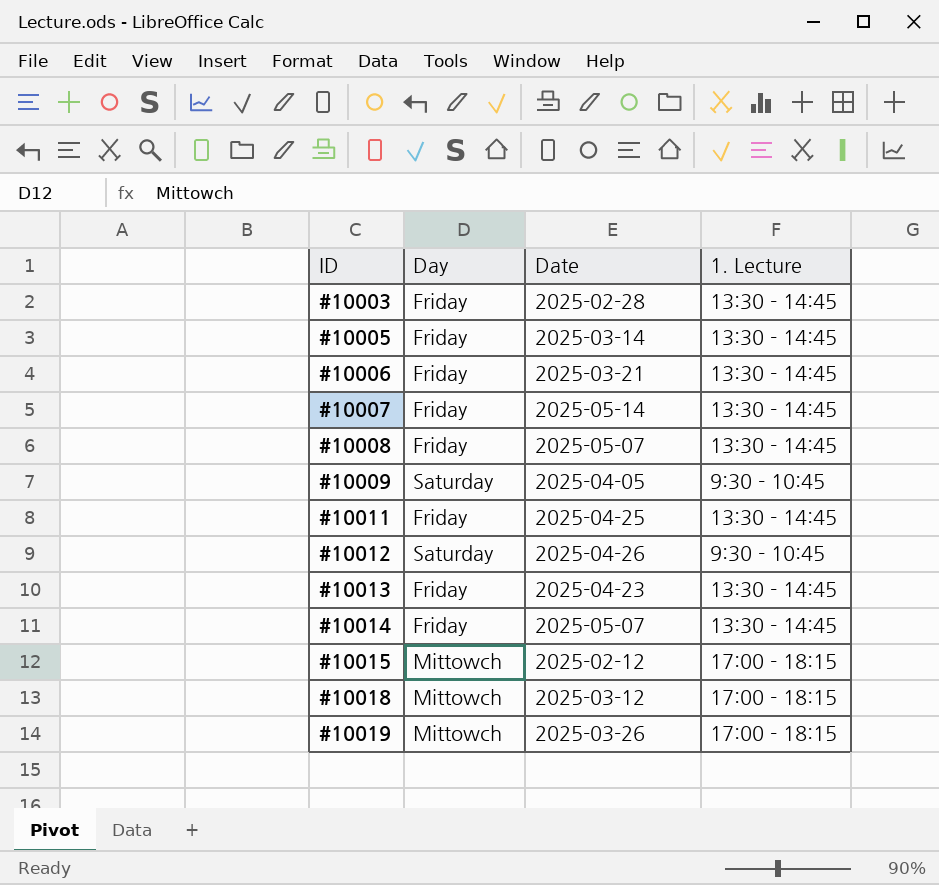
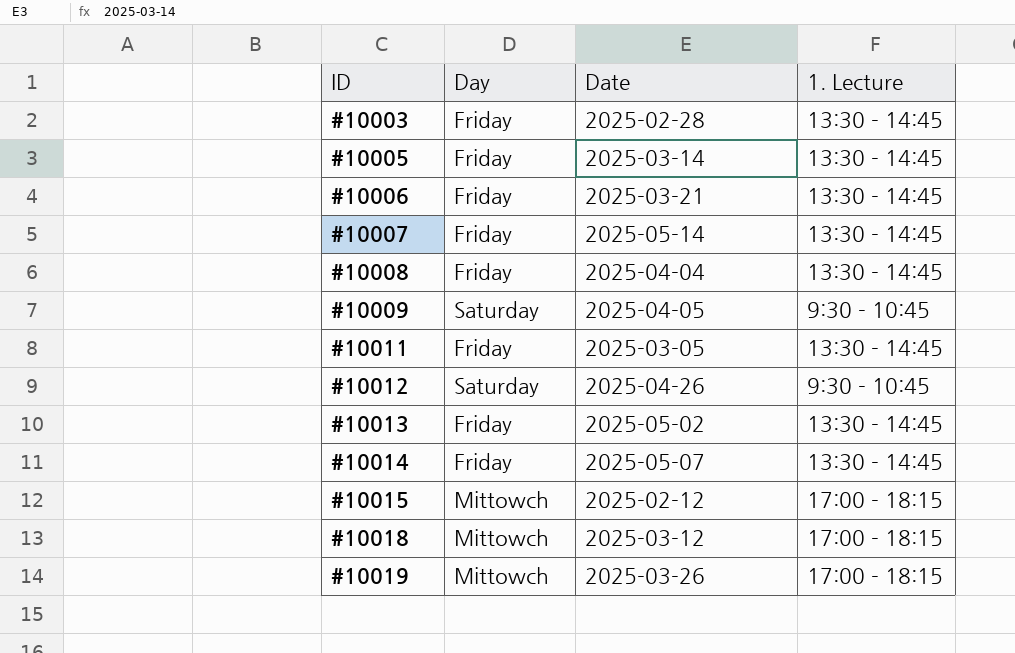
#10008 | Date: 2025-05-07 -> 2025-04-04
#10011 | Date: 2025-04-25 -> 2025-03-05
#10013 | Date: 2025-04-23 -> 2025-05-02

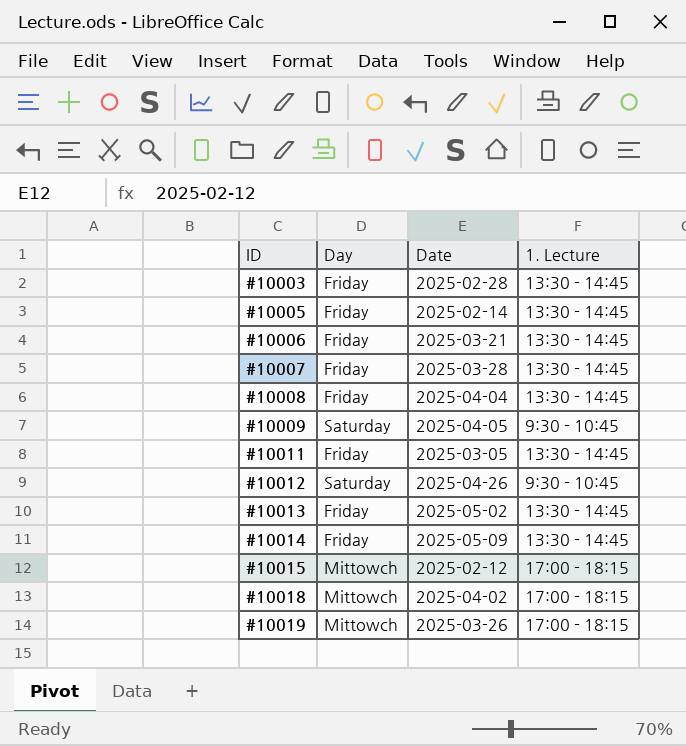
#10005 | Date: 2025-03-14 -> 2025-02-14
#10007 | Date: 2025-05-14 -> 2025-03-28
#10014 | Date: 2025-05-07 -> 2025-05-09
#10018 | Date: 2025-03-12 -> 2025-04-02

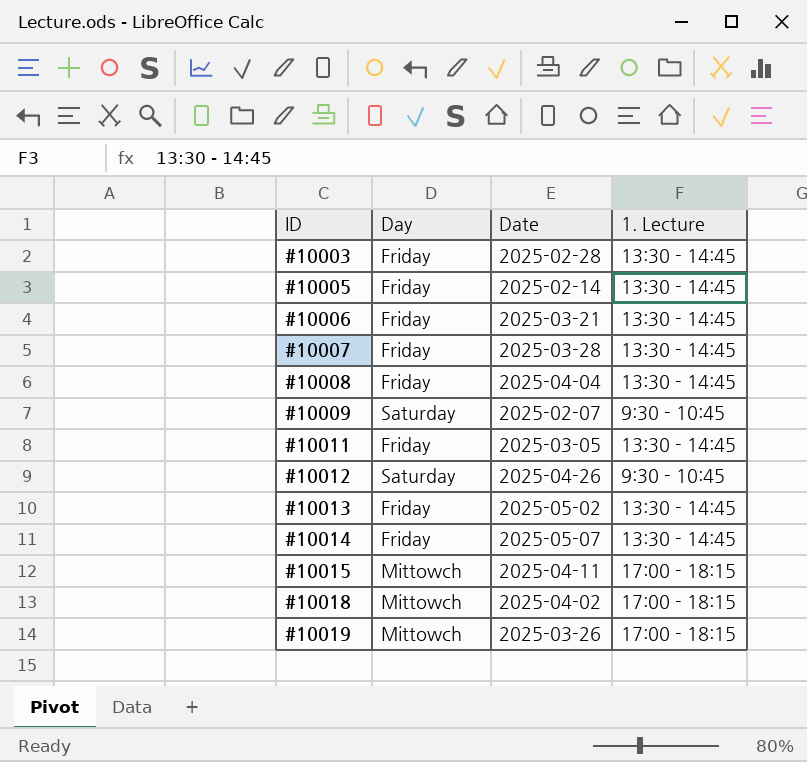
#10009 | Date: 2025-04-05 -> 2025-02-07
#10014 | Date: 2025-05-09 -> 2025-05-07
#10015 | Date: 2025-02-12 -> 2025-04-11

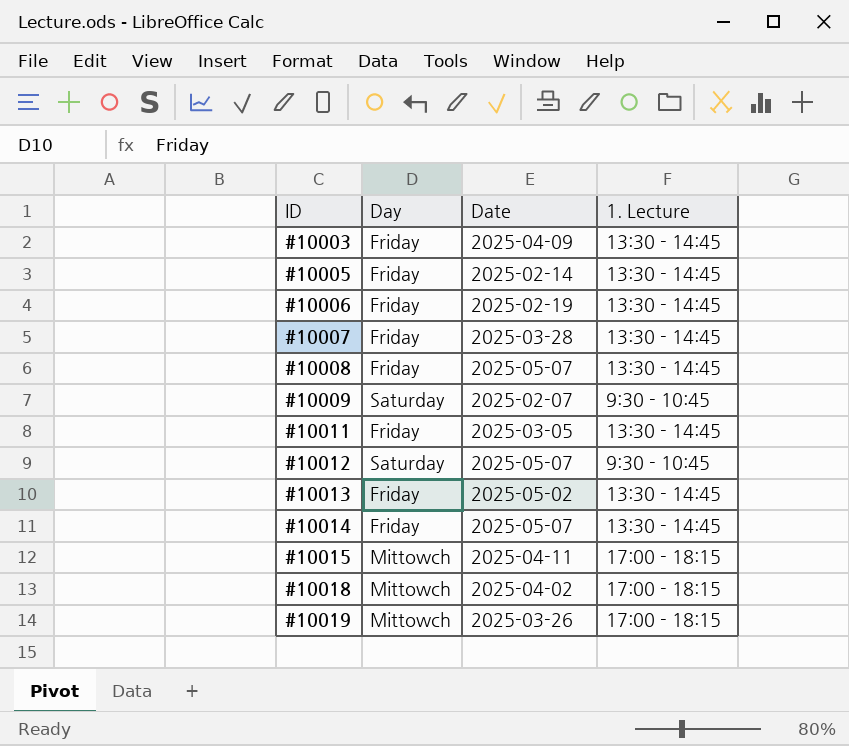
#10003 | Date: 2025-02-28 -> 2025-04-09
#10006 | Date: 2025-03-21 -> 2025-02-19
#10008 | Date: 2025-04-04 -> 2025-05-07
#10012 | Date: 2025-04-26 -> 2025-05-07

